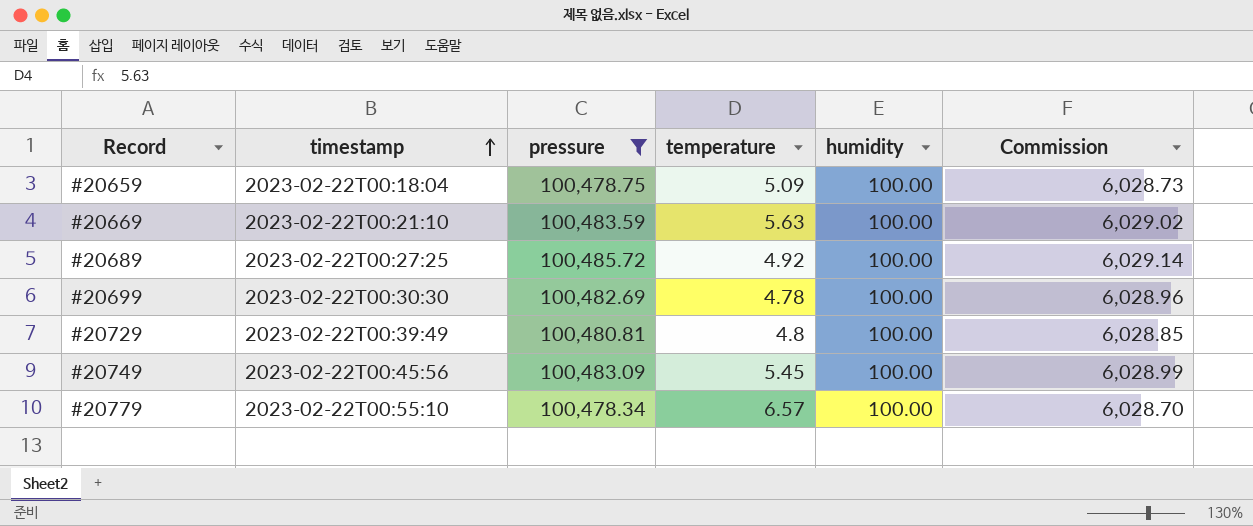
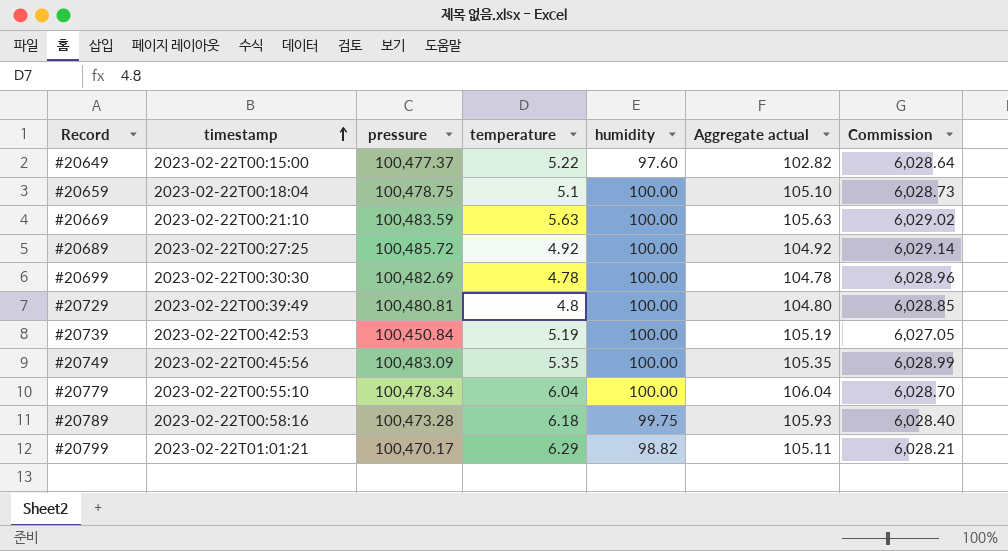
filter: pressure >= 100,478.34 -> none
column Aggregate actual | formula: none -> [temperature] + [humidity]
#20659 | temperature: 5.09 -> 5.1
#20749 | temperature: 5.45 -> 5.35
#20779 | temperature: 6.57 -> 6.04

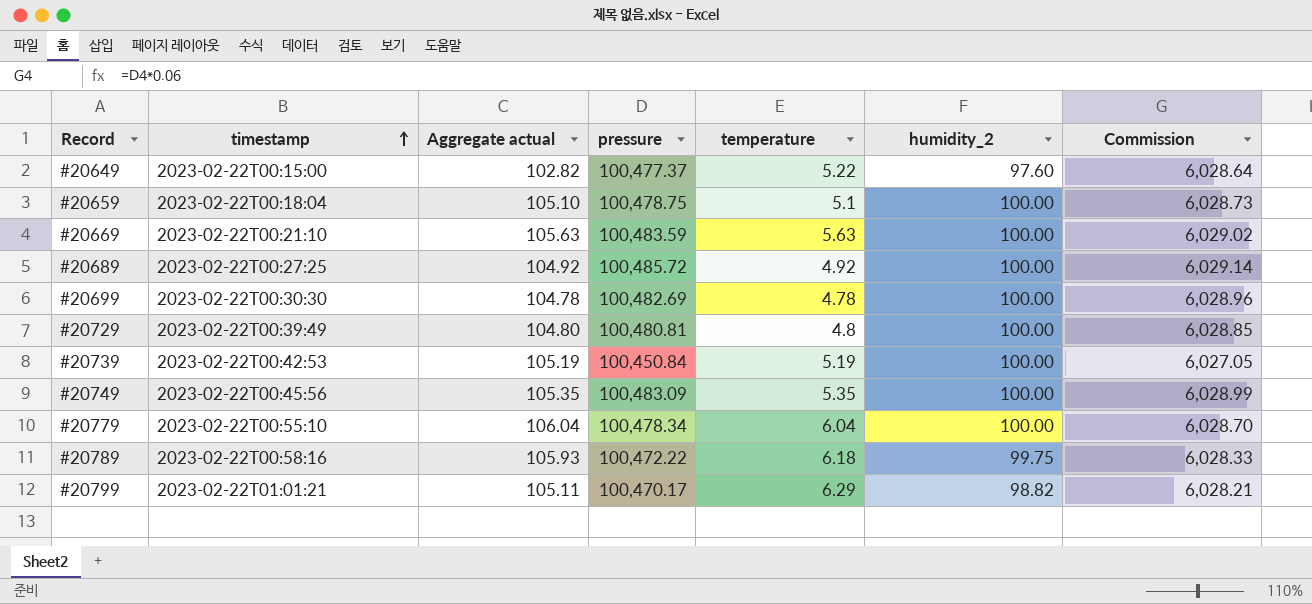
column Aggregate actual | position: 6 -> 3
column name: humidity -> humidity_2
#20789 | pressure: 100,473.28 -> 100,472.22
#20789 | Commission: 6,028.40 -> 6,028.33

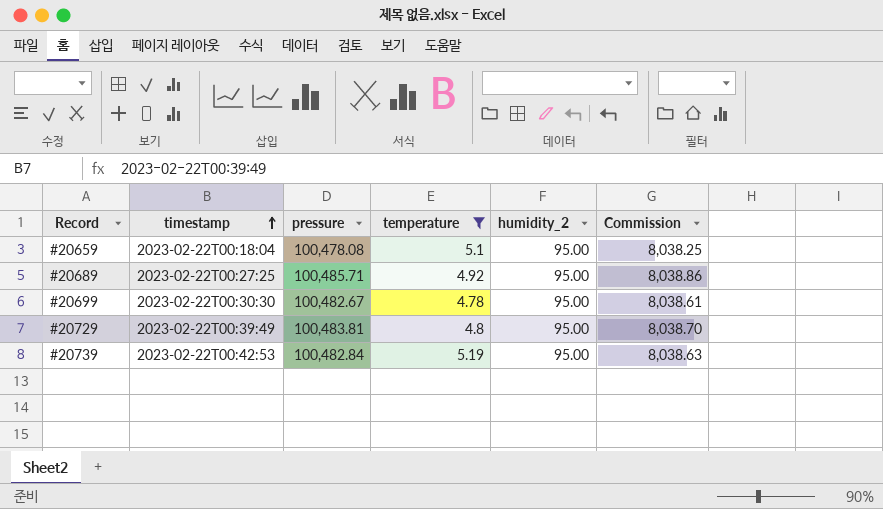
filter: none -> temperature <= 5.19
column Aggregate actual | formula: [temperature] + [humidity_2] -> none
column Commission | formula: [pressure] * 0.06 -> [pressure] * 0.08
#20659 | pressure: 100,478.75 -> 100,478.08
#20659 | humidity_2: 100.00 -> 95.00
#20689 | pressure: 100,485.72 -> 100,485.71
#20689 | humidity_2: 100.00 -> 95.00
#20699 | pressure: 100,482.69 -> 100,482.67
#20699 | humidity_2: 100.00 -> 95.00
#20729 | pressure: 100,480.81 -> 100,483.81
#20729 | humidity_2: 100.00 -> 95.00
#20739 | pressure: 100,450.84 -> 100,482.84
#20739 | humidity_2: 100.00 -> 95.00

